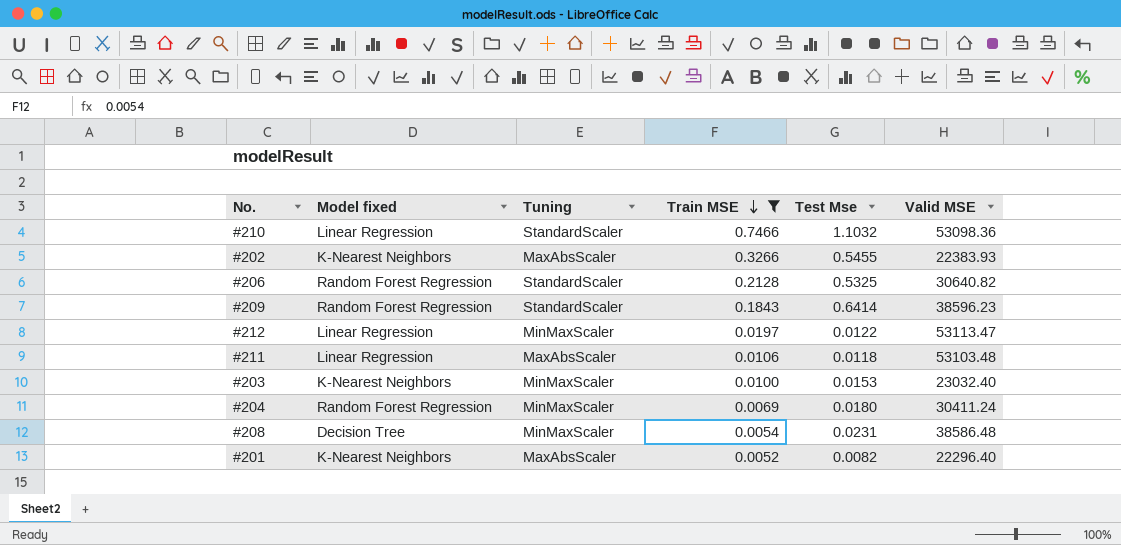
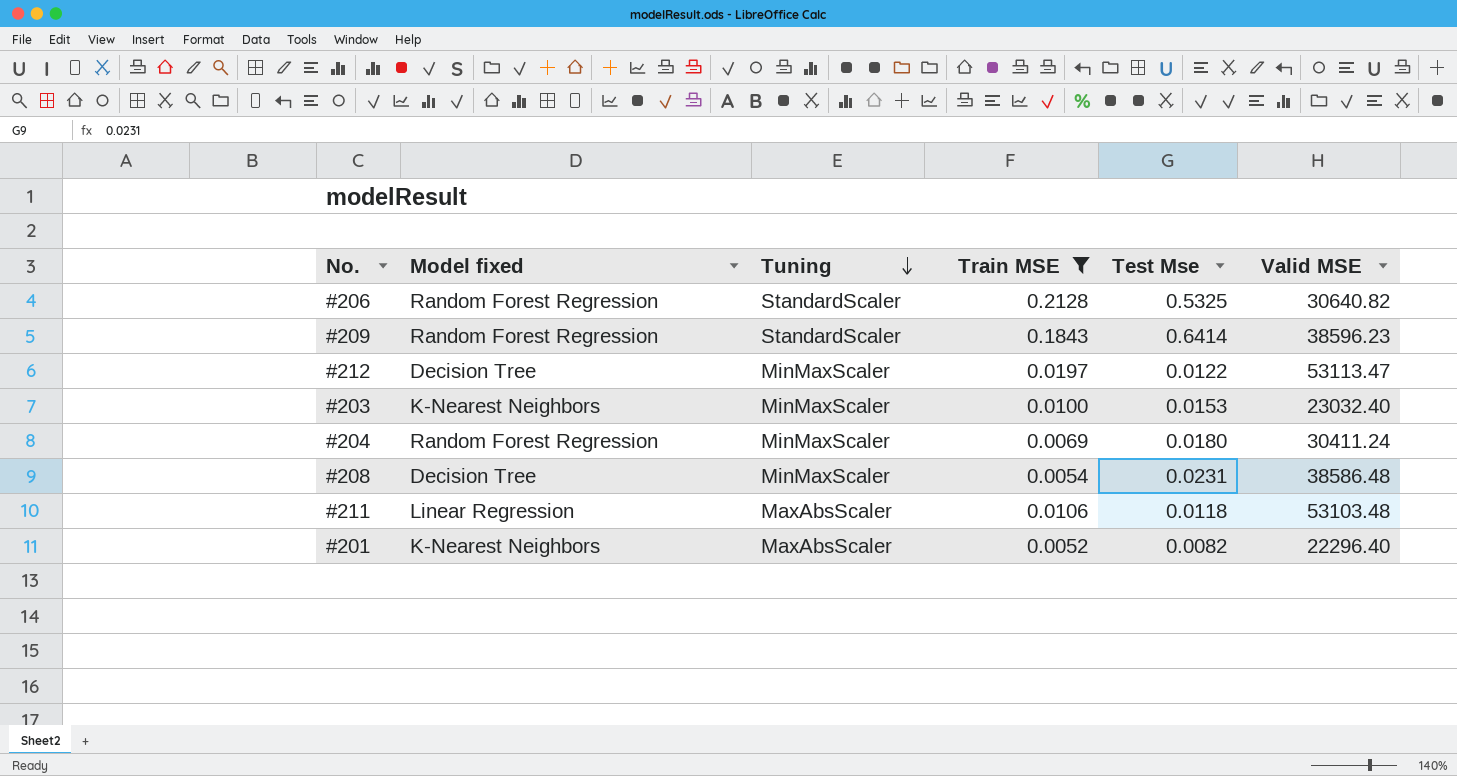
row order: Train MSE descending -> Tuning descending
row #210: Linear Regression | StandardScaler | 0.7466 | 1.1032 | 53098.36 -> none
row #202: K-Nearest Neighbors | MaxAbsScaler | 0.3266 | 0.5455 | 22383.93 -> none
#212 | Model fixed: Linear Regression -> Decision Tree

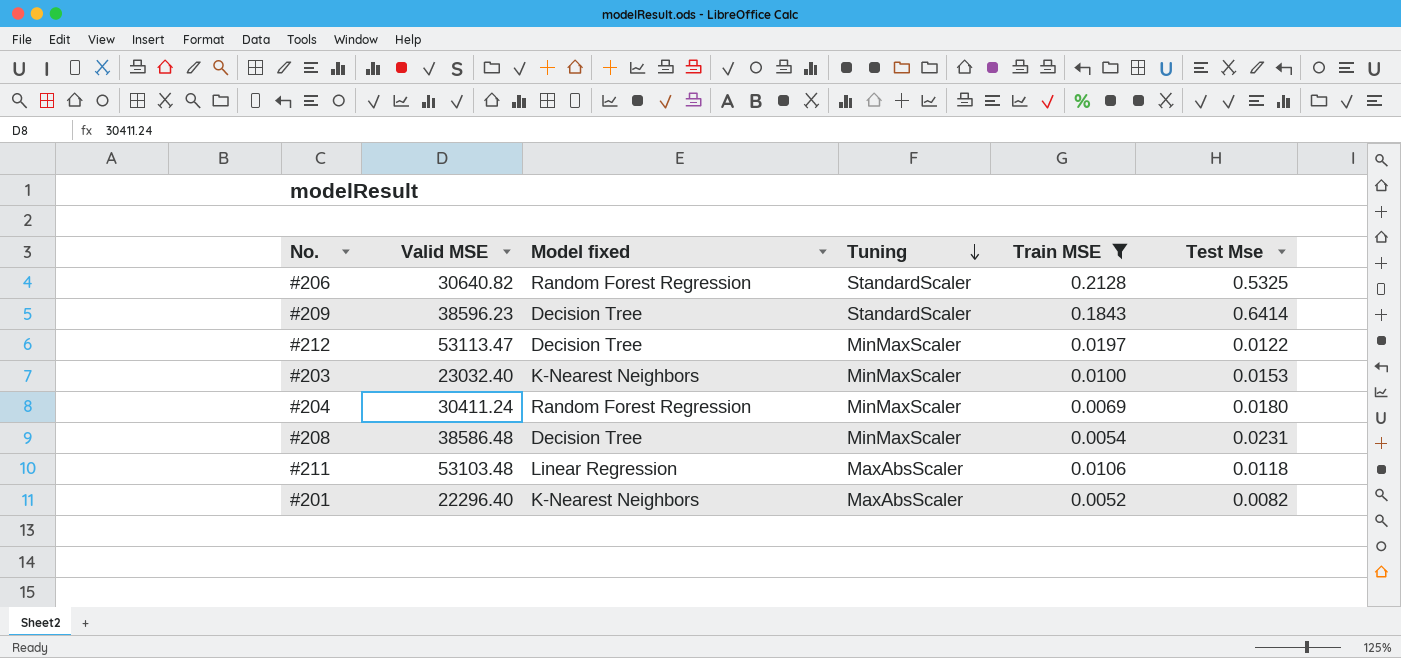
column Valid MSE | position: 6 -> 2
#209 | Model fixed: Random Forest Regression -> Decision Tree

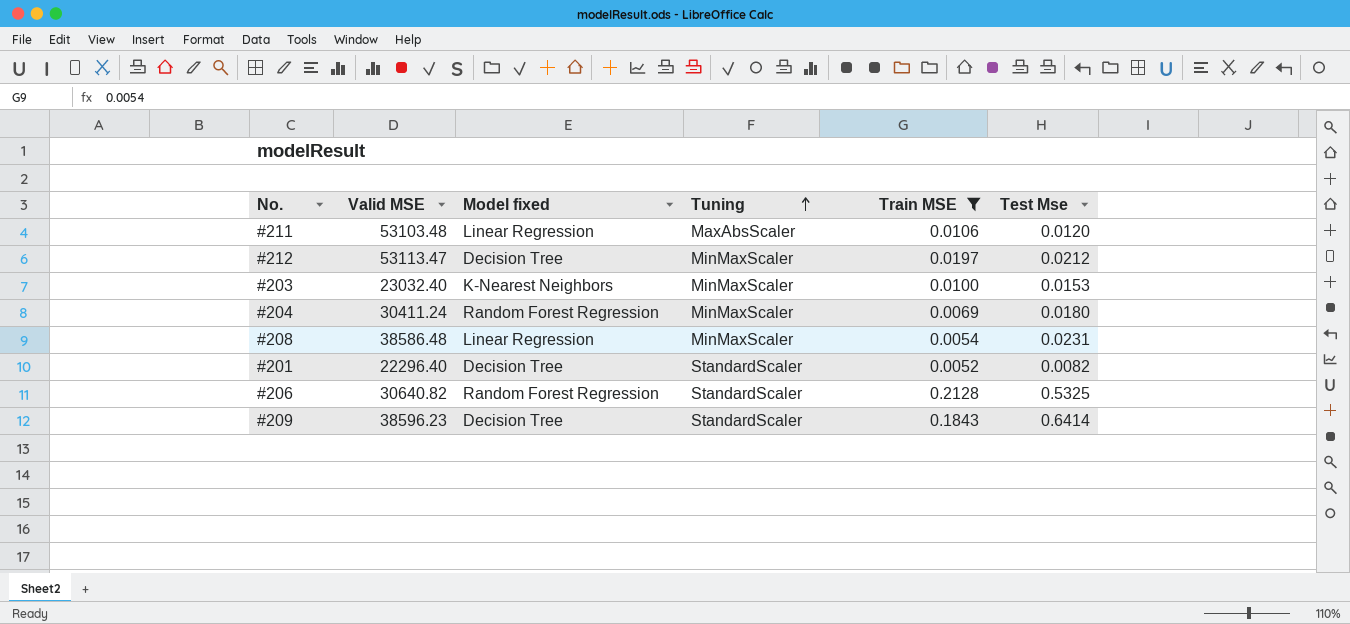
row order: Tuning descending -> Tuning ascending
#211 | Test Mse: 0.0118 -> 0.0120
#212 | Test Mse: 0.0122 -> 0.0212
#208 | Model fixed: Decision Tree -> Linear Regression
#201 | Model fixed: K-Nearest Neighbors -> Decision Tree
#201 | Tuning: MaxAbsScaler -> StandardScaler

